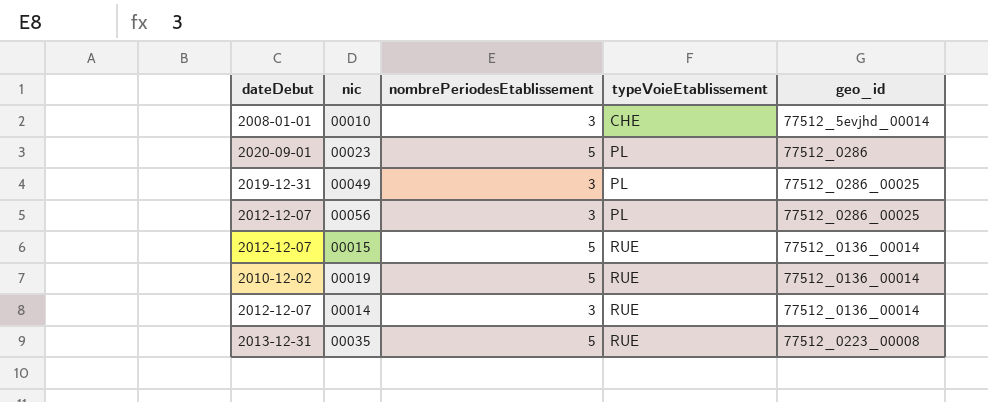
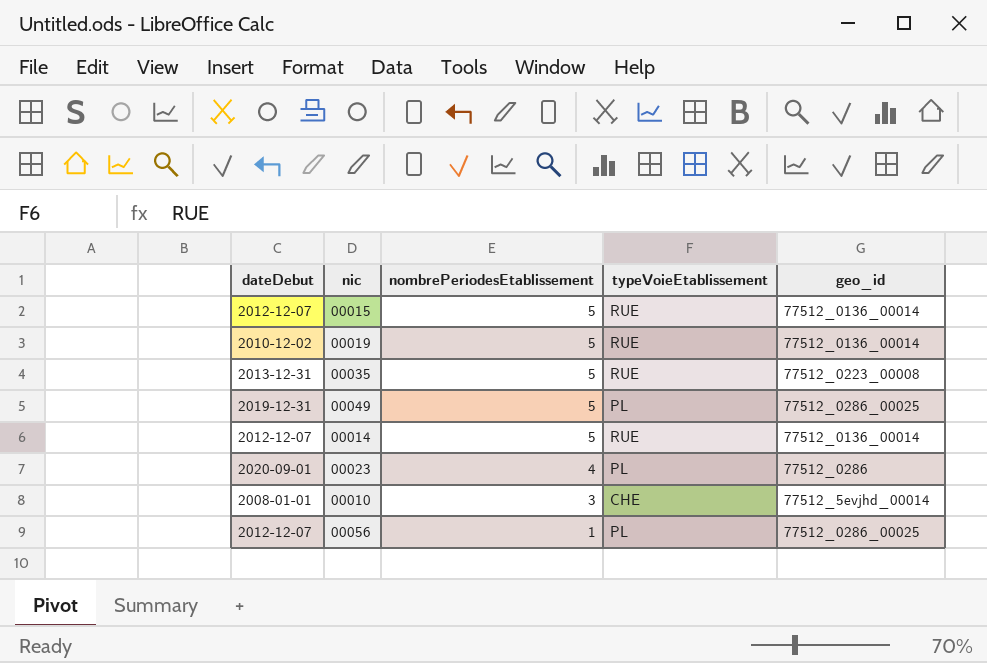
row order: typeVoieEtablissement ascending -> nombrePeriodesEtablissement descending
00049 | nombrePeriodesEtablissement: 3 -> 5
00014 | nombrePeriodesEtablissement: 3 -> 5
00023 | nombrePeriodesEtablissement: 5 -> 4
00056 | nombrePeriodesEtablissement: 3 -> 1

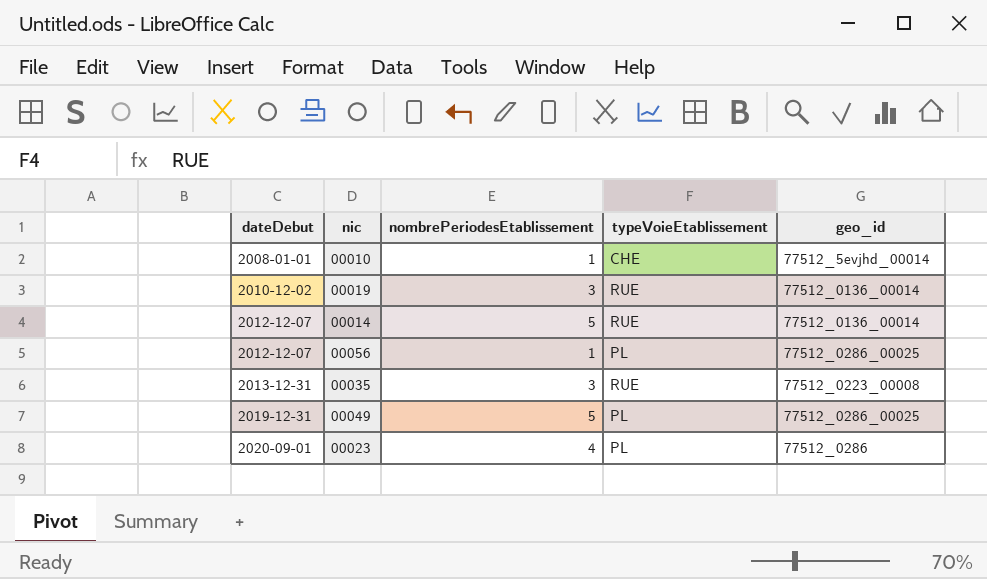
row order: nombrePeriodesEtablissement descending -> dateDebut ascending
row 00015: 2012-12-07 | 5 | RUE | 77512_0136_00014 -> none
00010 | nombrePeriodesEtablissement: 3 -> 1
00019 | nombrePeriodesEtablissement: 5 -> 3
00035 | nombrePeriodesEtablissement: 5 -> 3

